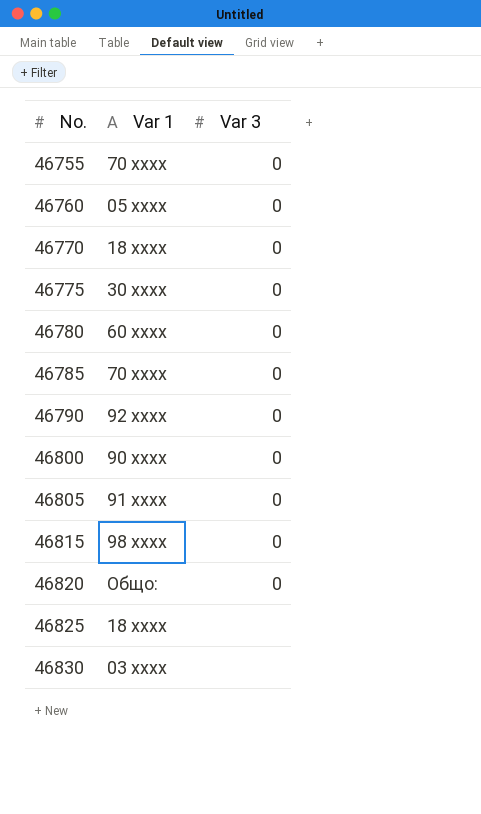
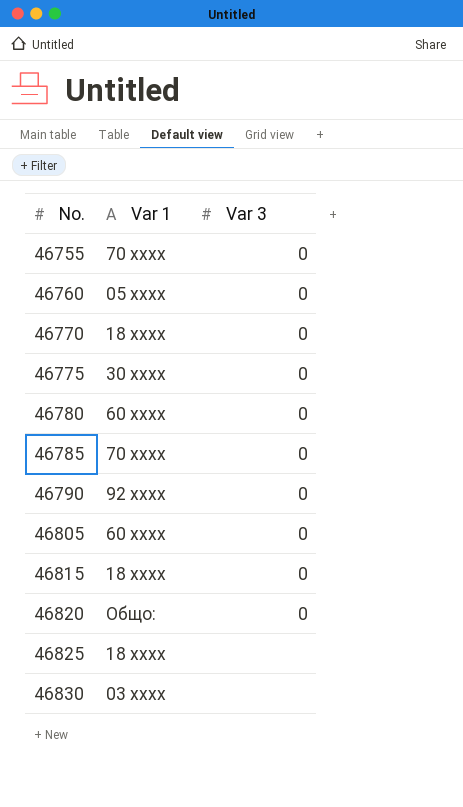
row 46800: 90 xxxx | 0 -> none
46805 | Var 1: 91 xxxx -> 60 xxxx
46815 | Var 1: 98 xxxx -> 18 xxxx

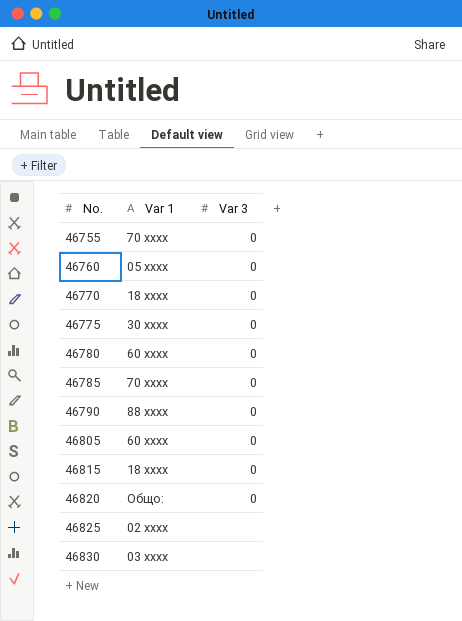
46790 | Var 1: 92 xxxx -> 88 xxxx
46825 | Var 1: 18 xxxx -> 02 xxxx

